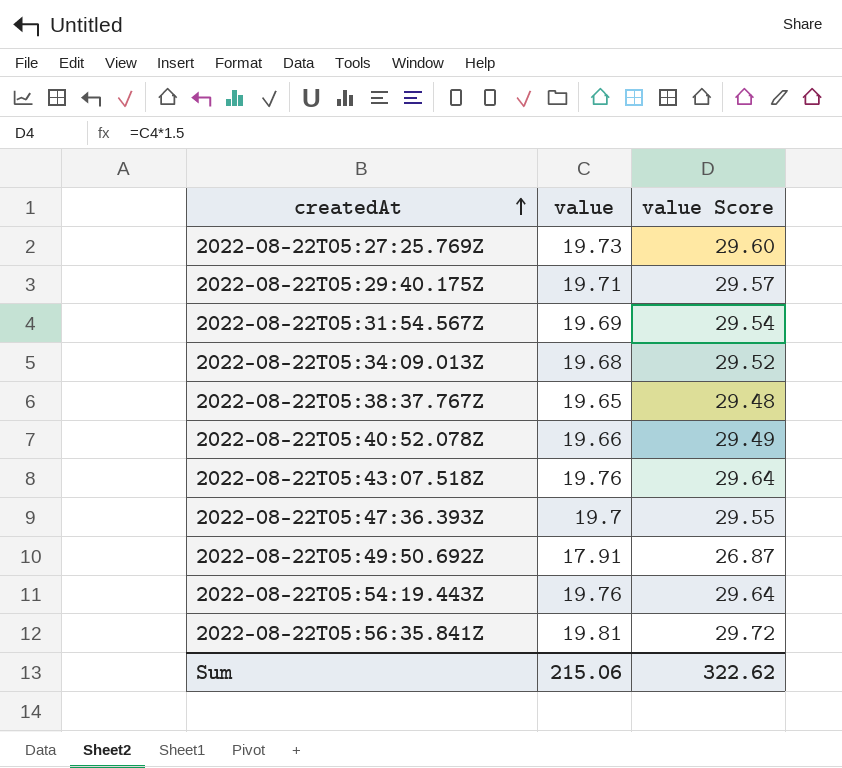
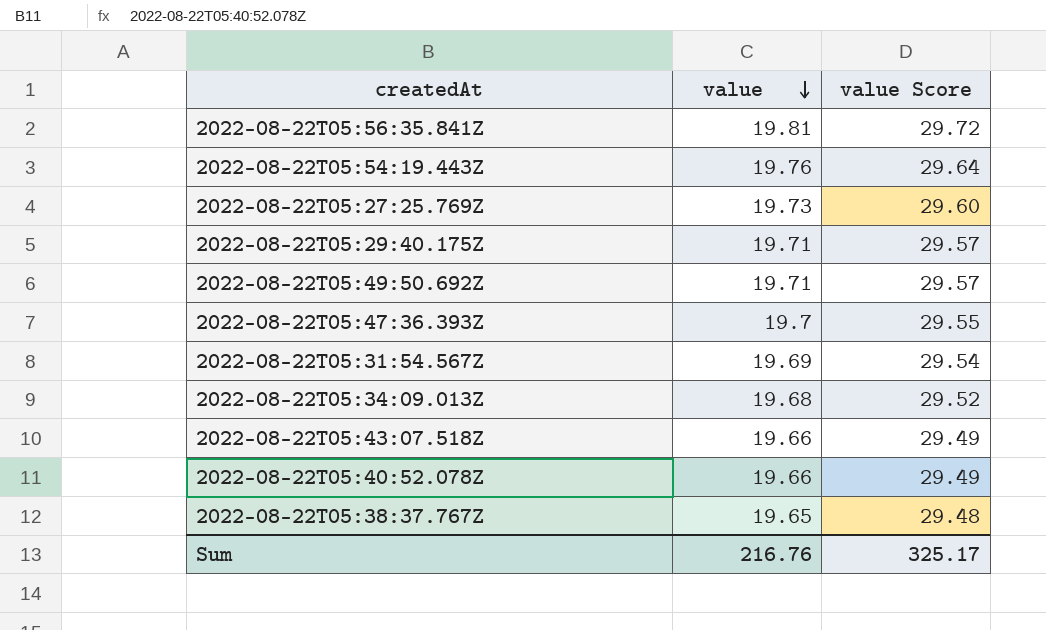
row order: createdAt ascending -> value descending
2022-08-22T05:49:50.692Z | value: 17.91 -> 19.71
2022-08-22T05:49:50.692Z | value Score: 26.87 -> 29.57
2022-08-22T05:43:07.518Z | value: 19.76 -> 19.66
2022-08-22T05:43:07.518Z | value Score: 29.64 -> 29.49
Sum | value: 215.06 -> 216.76
Sum | value Score: 322.62 -> 325.17

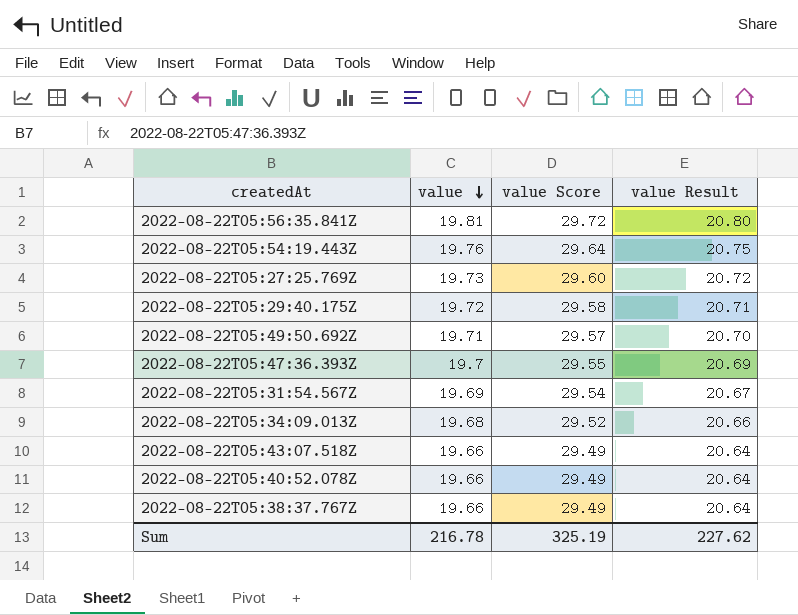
column value Result | formula: none -> [value] * 1.05
2022-08-22T05:29:40.175Z | value: 19.71 -> 19.72
2022-08-22T05:29:40.175Z | value Score: 29.57 -> 29.58
2022-08-22T05:38:37.767Z | value: 19.65 -> 19.66
2022-08-22T05:38:37.767Z | value Score: 29.48 -> 29.49
Sum | value: 216.76 -> 216.78
Sum | value Score: 325.17 -> 325.19

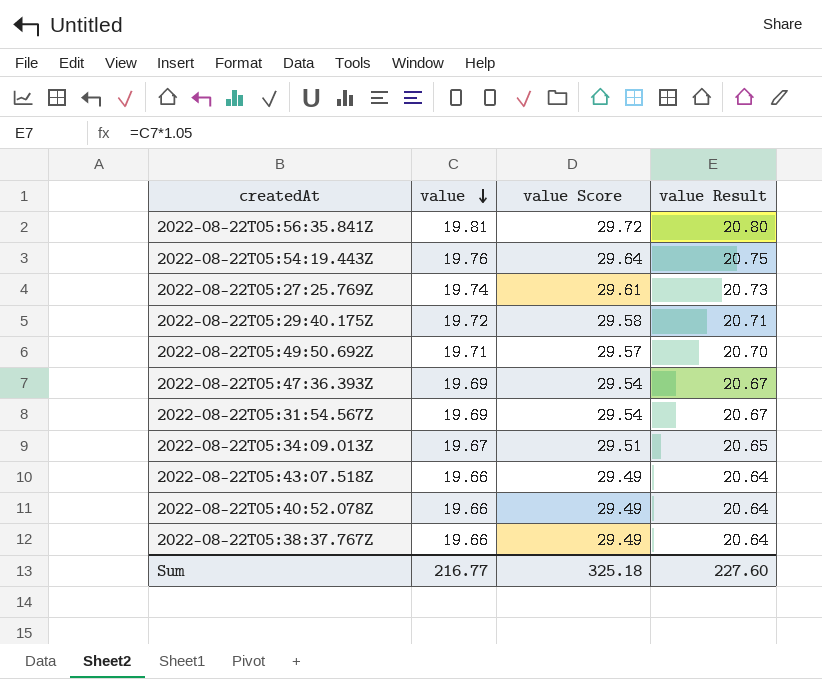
2022-08-22T05:27:25.769Z | value: 19.73 -> 19.74
2022-08-22T05:27:25.769Z | value Score: 29.60 -> 29.61
2022-08-22T05:27:25.769Z | value Result: 20.72 -> 20.73
2022-08-22T05:47:36.393Z | value: 19.7 -> 19.69
2022-08-22T05:47:36.393Z | value Score: 29.55 -> 29.54
2022-08-22T05:47:36.393Z | value Result: 20.69 -> 20.67
2022-08-22T05:34:09.013Z | value: 19.68 -> 19.67
2022-08-22T05:34:09.013Z | value Score: 29.52 -> 29.51
2022-08-22T05:34:09.013Z | value Result: 20.66 -> 20.65
Sum | value: 216.78 -> 216.77
Sum | value Score: 325.19 -> 325.18
Sum | value Result: 227.62 -> 227.60

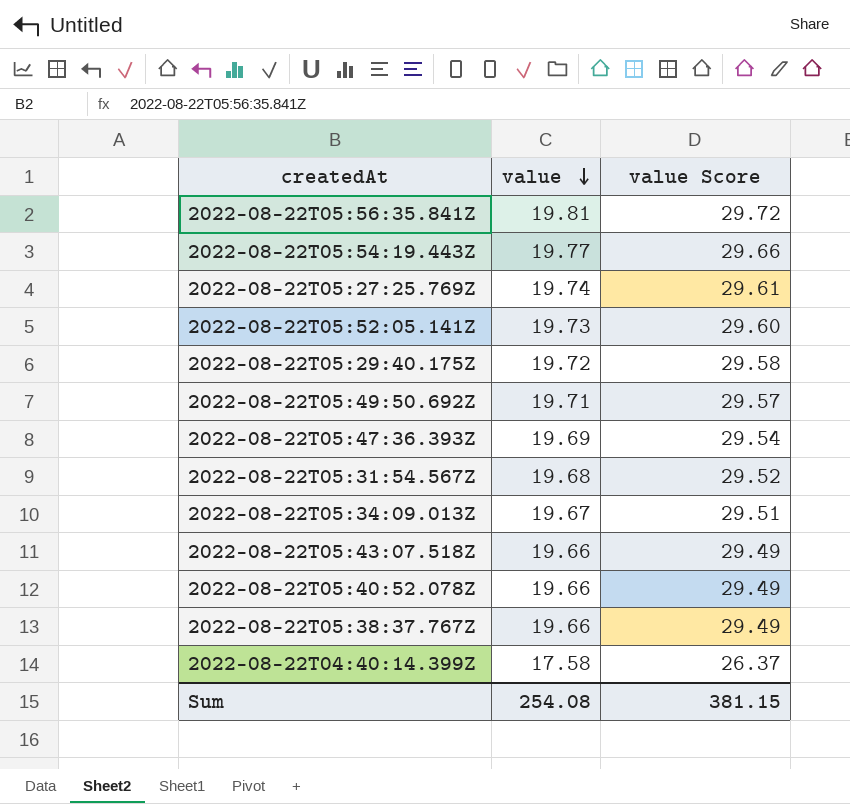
column value Result | formula: [value] * 1.05 -> none
2022-08-22T05:54:19.443Z | value: 19.76 -> 19.77
2022-08-22T05:54:19.443Z | value Score: 29.64 -> 29.66
row 2022-08-22T05:52:05.141Z: none -> 19.73 | 29.60
2022-08-22T05:31:54.567Z | value: 19.69 -> 19.68
2022-08-22T05:31:54.567Z | value Score: 29.54 -> 29.52
row 2022-08-22T04:40:14.399Z: none -> 17.58 | 26.37
Sum | value: 216.77 -> 254.08
Sum | value Score: 325.18 -> 381.15

